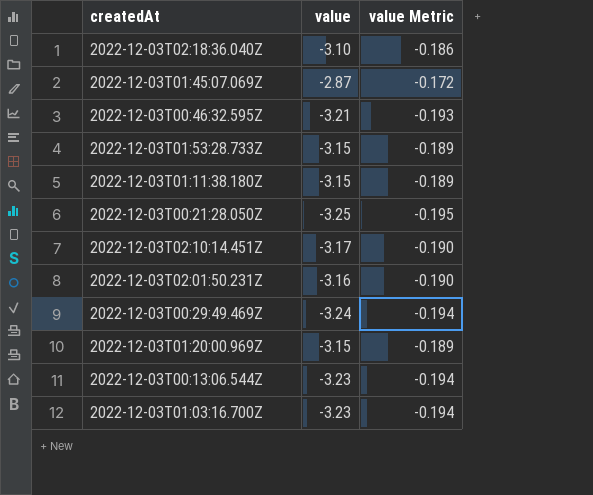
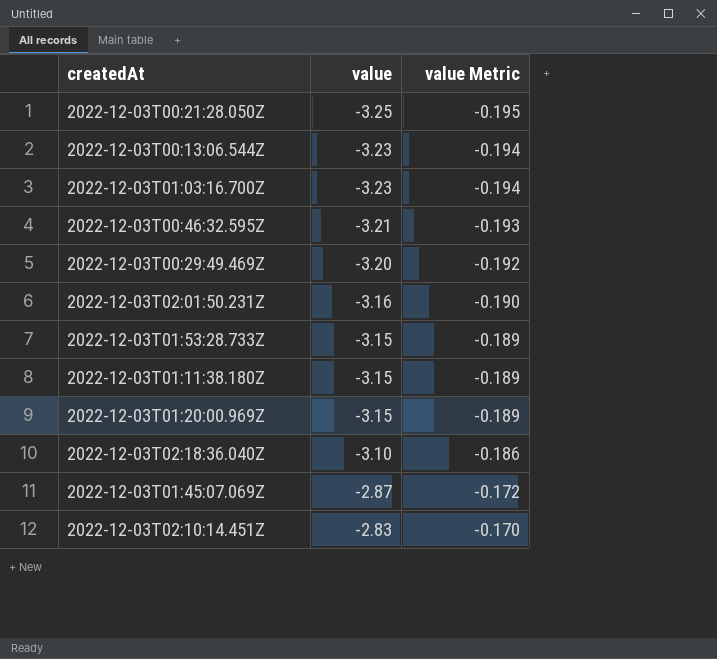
row order: none -> value ascending
2022-12-03T00:29:49.469Z | value: -3.24 -> -3.20
2022-12-03T00:29:49.469Z | value Metric: -0.194 -> -0.192
2022-12-03T02:10:14.451Z | value: -3.17 -> -2.83
2022-12-03T02:10:14.451Z | value Metric: -0.190 -> -0.170

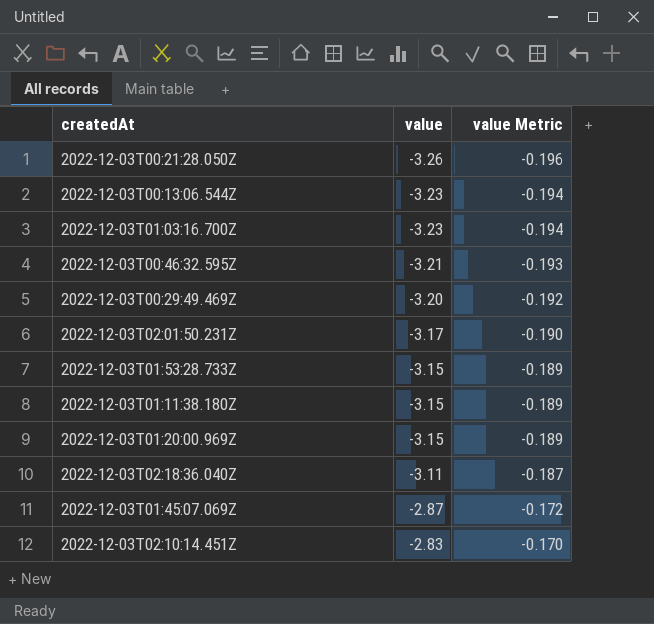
2022-12-03T00:21:28.050Z | value: -3.25 -> -3.26
2022-12-03T00:21:28.050Z | value Metric: -0.195 -> -0.196
2022-12-03T02:01:50.231Z | value: -3.16 -> -3.17
2022-12-03T02:18:36.040Z | value: -3.10 -> -3.11
2022-12-03T02:18:36.040Z | value Metric: -0.186 -> -0.187

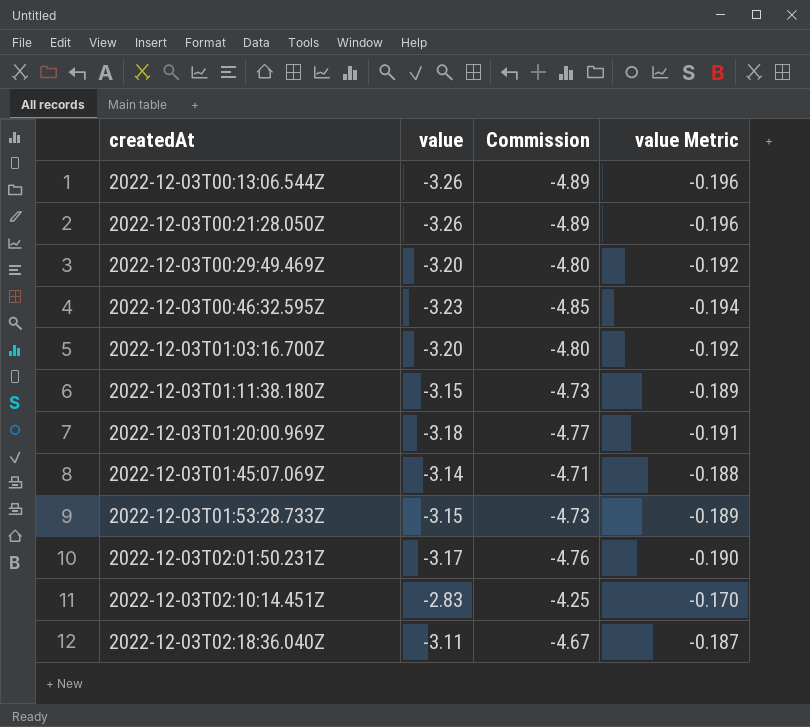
row order: value ascending -> createdAt ascending
column Commission | formula: none -> [value] * 1.5
2022-12-03T00:13:06.544Z | value: -3.23 -> -3.26
2022-12-03T00:13:06.544Z | value Metric: -0.194 -> -0.196
2022-12-03T00:46:32.595Z | value: -3.21 -> -3.23
2022-12-03T00:46:32.595Z | value Metric: -0.193 -> -0.194
2022-12-03T01:03:16.700Z | value: -3.23 -> -3.20
2022-12-03T01:03:16.700Z | value Metric: -0.194 -> -0.192
2022-12-03T01:20:00.969Z | value: -3.15 -> -3.18
2022-12-03T01:20:00.969Z | value Metric: -0.189 -> -0.191
2022-12-03T01:45:07.069Z | value: -2.87 -> -3.14
2022-12-03T01:45:07.069Z | value Metric: -0.172 -> -0.188

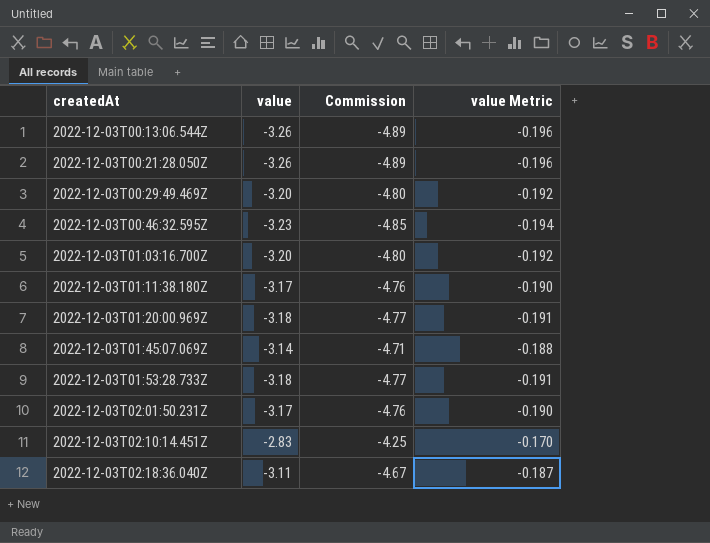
2022-12-03T01:11:38.180Z | value: -3.15 -> -3.17
2022-12-03T01:11:38.180Z | Commission: -4.73 -> -4.76
2022-12-03T01:11:38.180Z | value Metric: -0.189 -> -0.190
2022-12-03T01:53:28.733Z | value: -3.15 -> -3.18
2022-12-03T01:53:28.733Z | Commission: -4.73 -> -4.77
2022-12-03T01:53:28.733Z | value Metric: -0.189 -> -0.191

